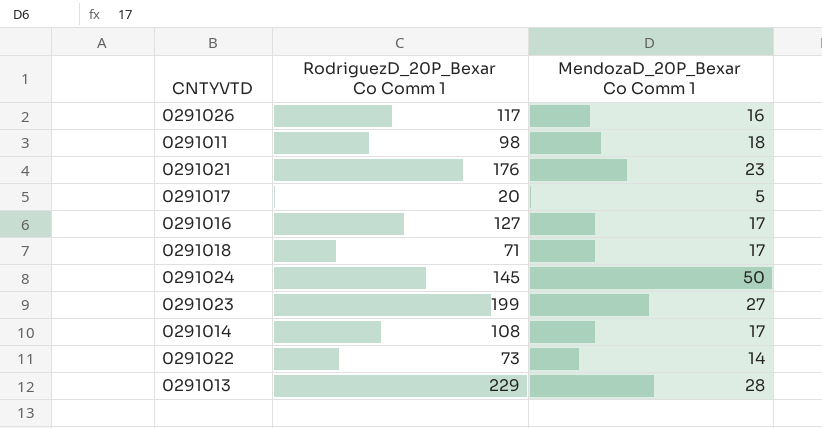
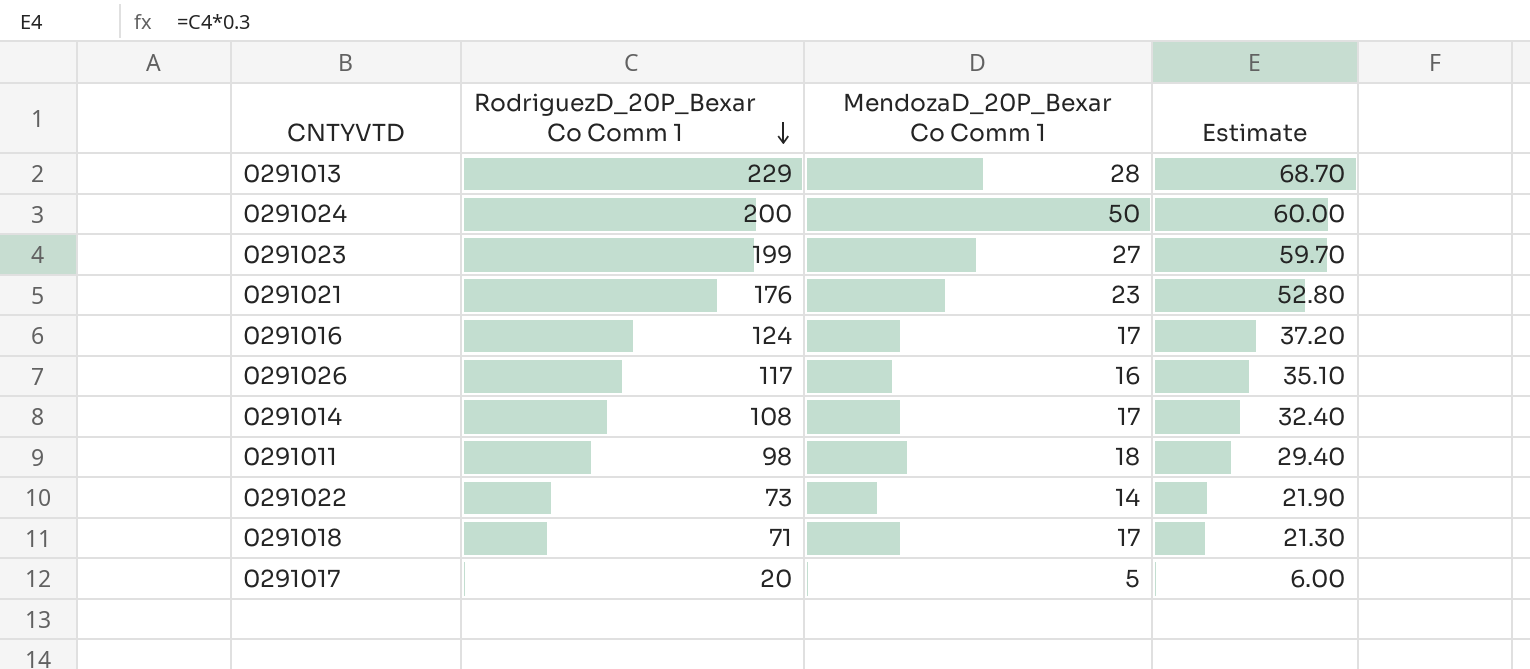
row order: none -> RodriguezD_20P_Bexar Co Comm 1 descending
column Estimate | formula: none -> [RodriguezD_20P_Bexar Co Comm 1] * 0.3
0291024 | RodriguezD_20P_Bexar Co Comm 1: 145 -> 200
0291016 | RodriguezD_20P_Bexar Co Comm 1: 127 -> 124

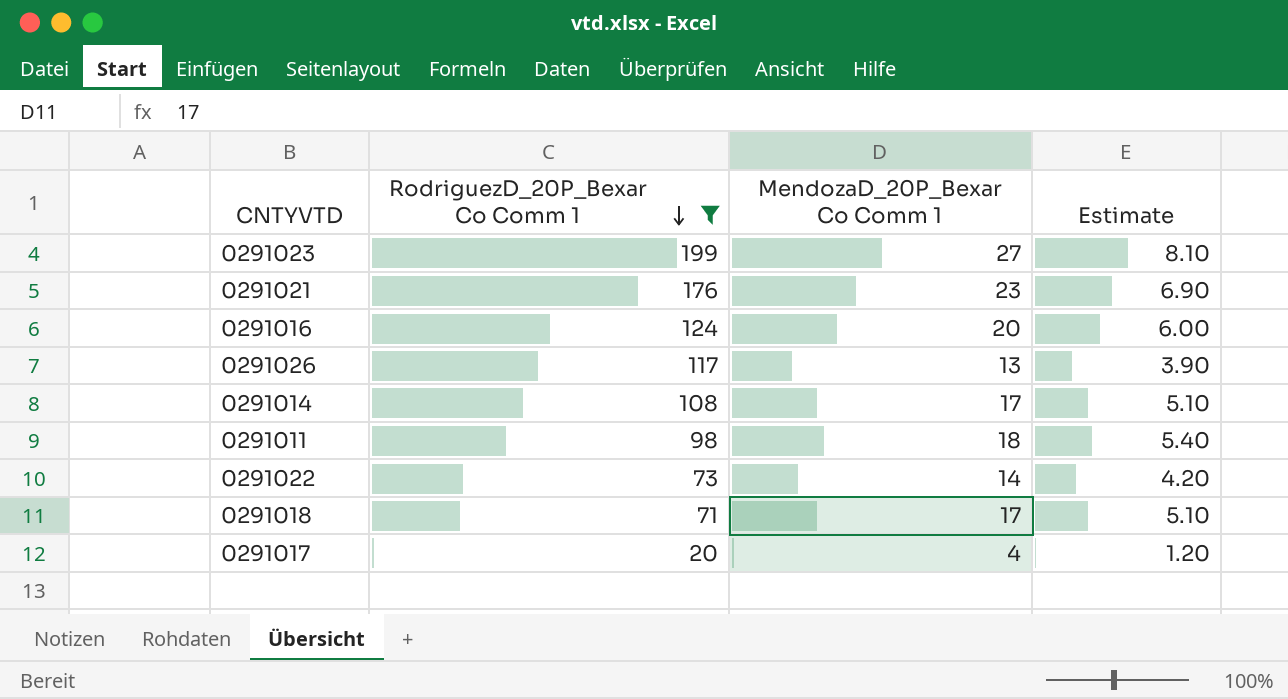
filter: none -> RodriguezD_20P_Bexar Co Comm 1 <= 199
column Estimate | formula: [RodriguezD_20P_Bexar Co Comm 1] * 0.3 -> [MendozaD_20P_Bexar Co Comm 1] * 0.3
0291016 | MendozaD_20P_Bexar Co Comm 1: 17 -> 20
0291026 | MendozaD_20P_Bexar Co Comm 1: 16 -> 13
0291017 | MendozaD_20P_Bexar Co Comm 1: 5 -> 4

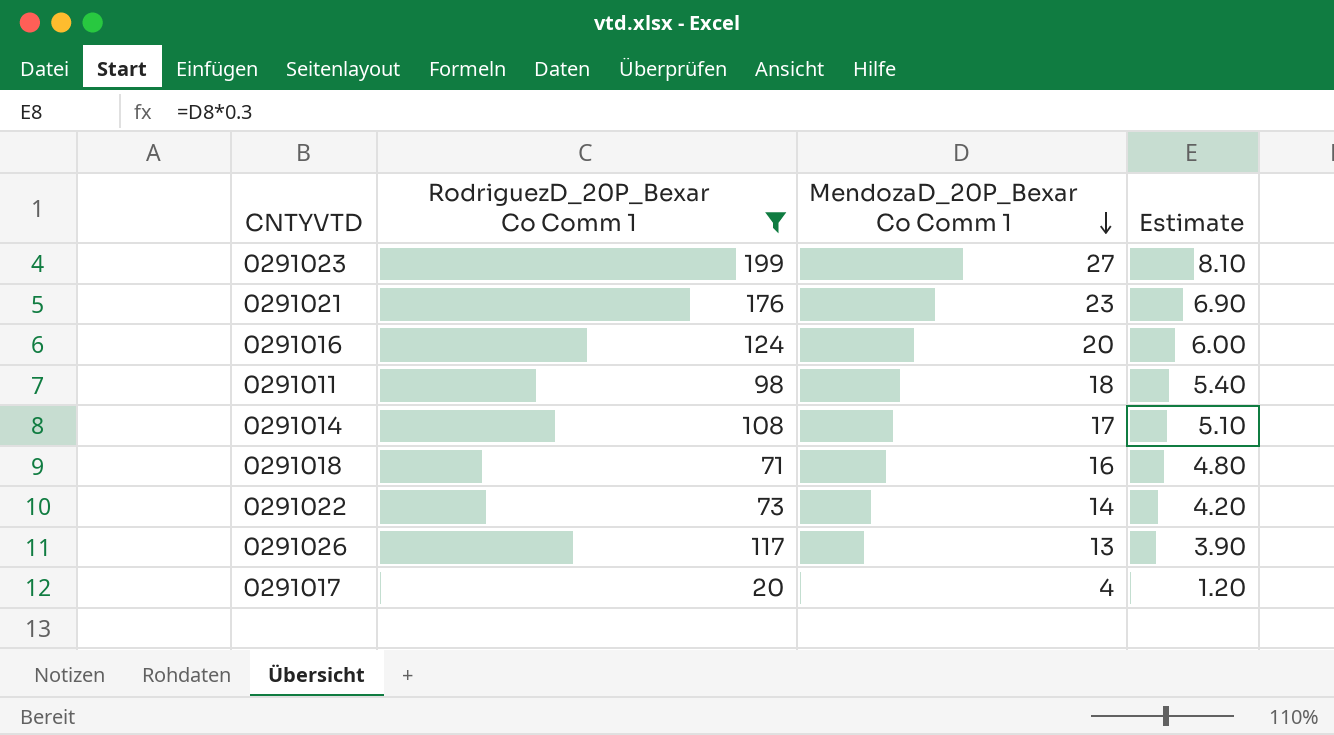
row order: RodriguezD_20P_Bexar Co Comm 1 descending -> MendozaD_20P_Bexar Co Comm 1 descending
0291018 | MendozaD_20P_Bexar Co Comm 1: 17 -> 16
0291018 | Estimate: 5.10 -> 4.80

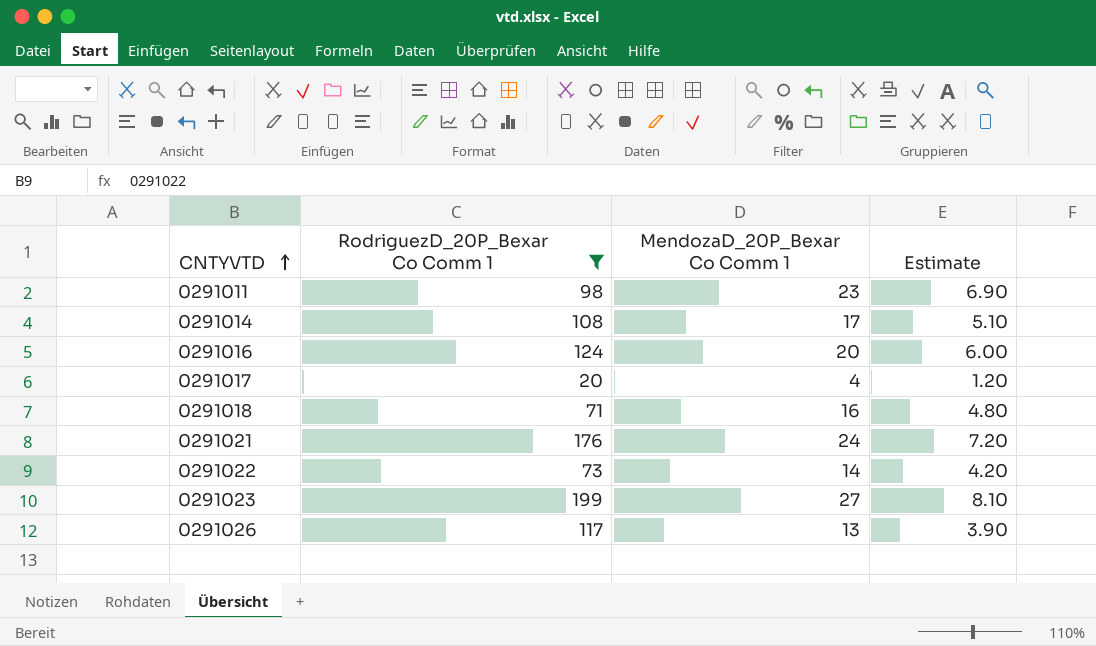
row order: MendozaD_20P_Bexar Co Comm 1 descending -> CNTYVTD ascending
0291011 | MendozaD_20P_Bexar Co Comm 1: 18 -> 23
0291011 | Estimate: 5.40 -> 6.90
0291021 | MendozaD_20P_Bexar Co Comm 1: 23 -> 24
0291021 | Estimate: 6.90 -> 7.20

